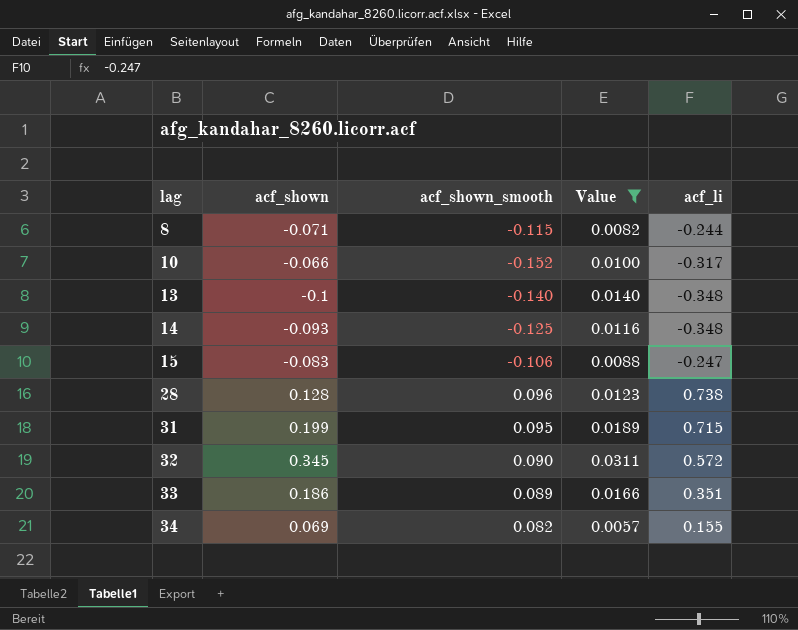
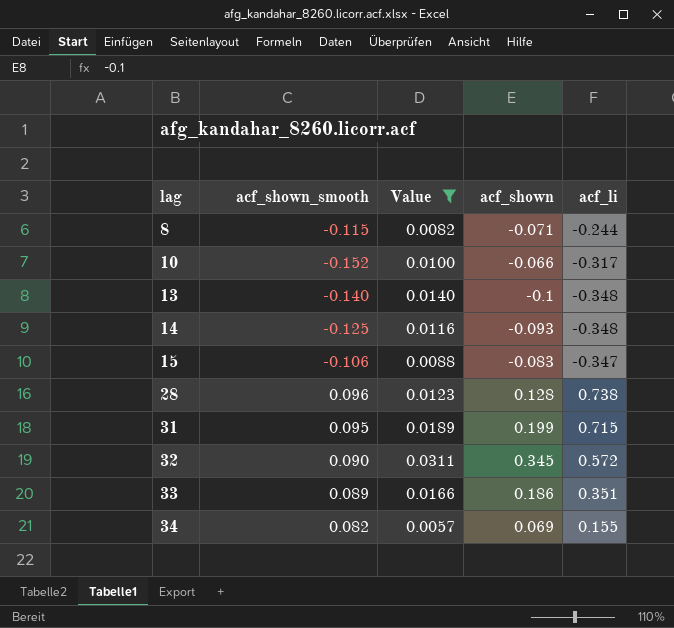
column acf_shown | position: 2 -> 4
15 | acf_li: -0.247 -> -0.347

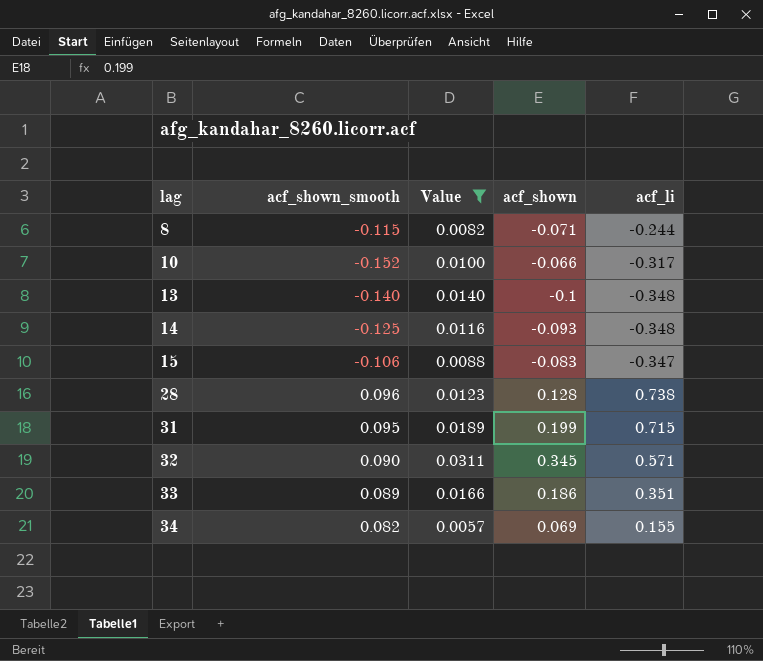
32 | acf_li: 0.572 -> 0.571

